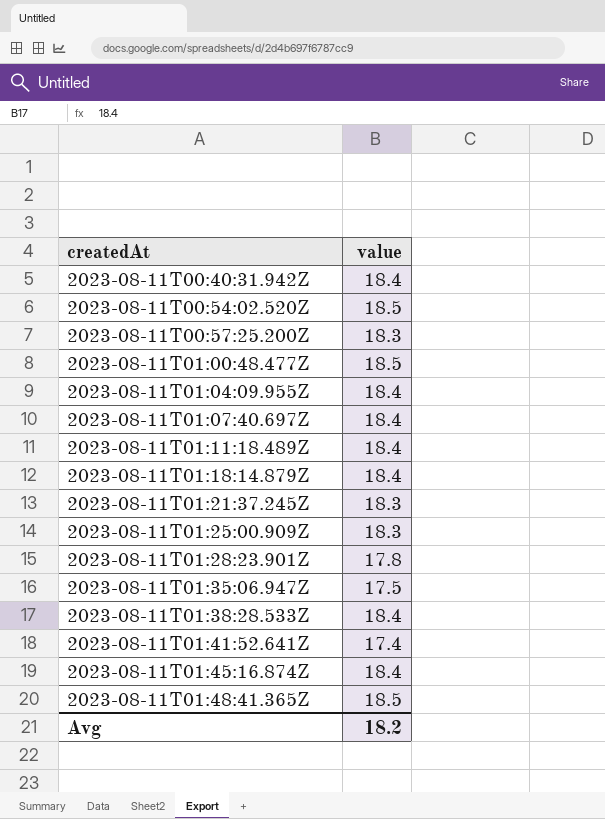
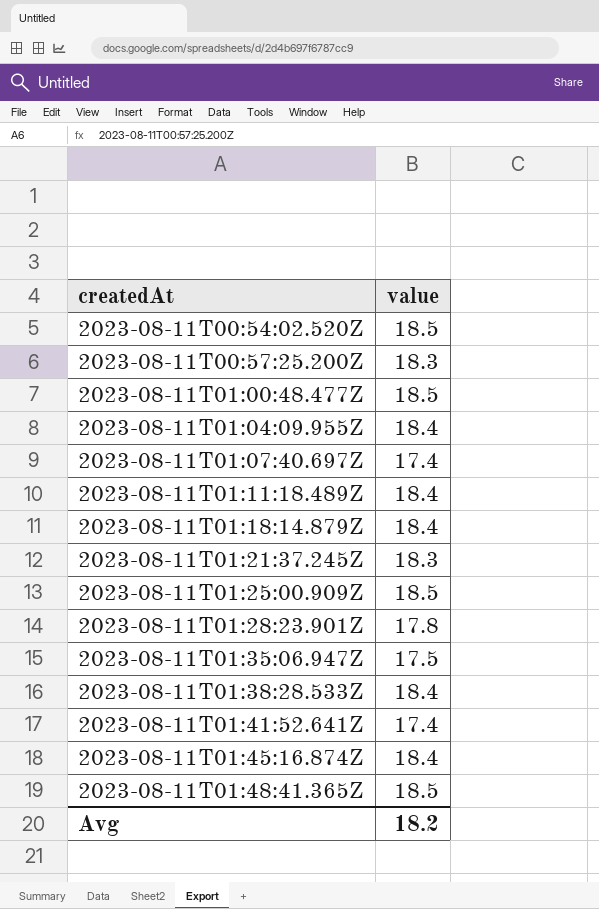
row 2023-08-11T00:40:31.942Z: 18.4 -> none
2023-08-11T01:07:40.697Z | value: 18.4 -> 17.4
2023-08-11T01:25:00.909Z | value: 18.3 -> 18.5

